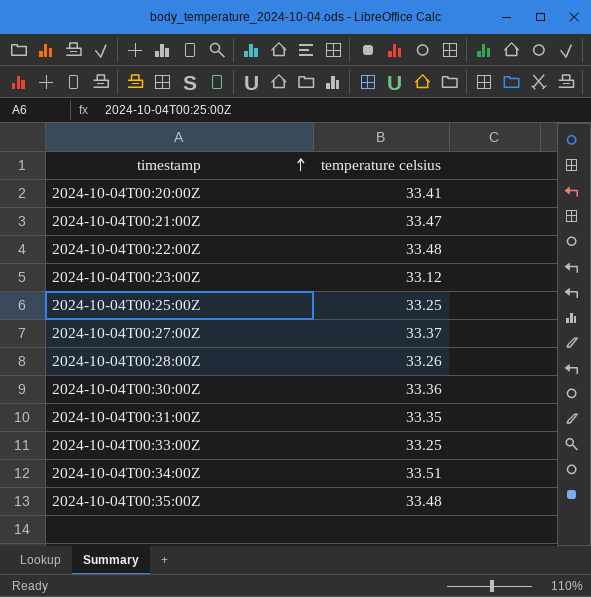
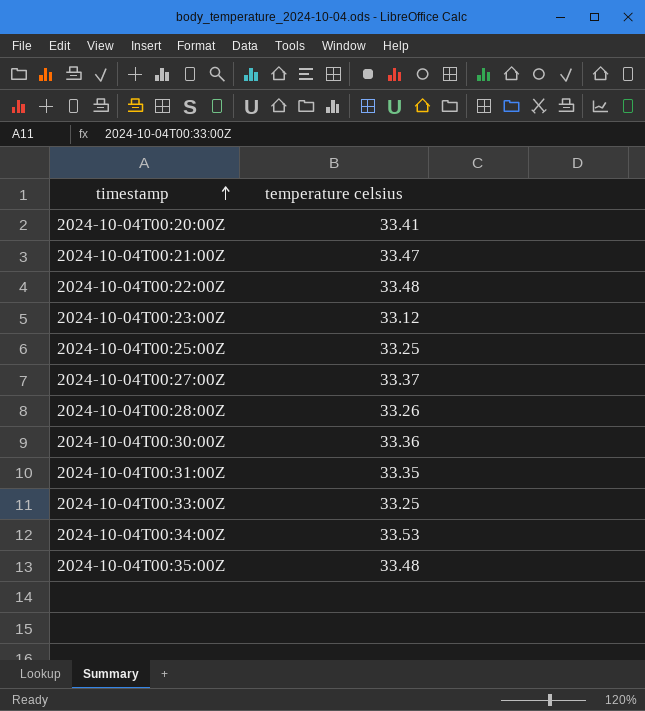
2024-10-04T00:34:00Z | temperature celsius: 33.51 -> 33.53

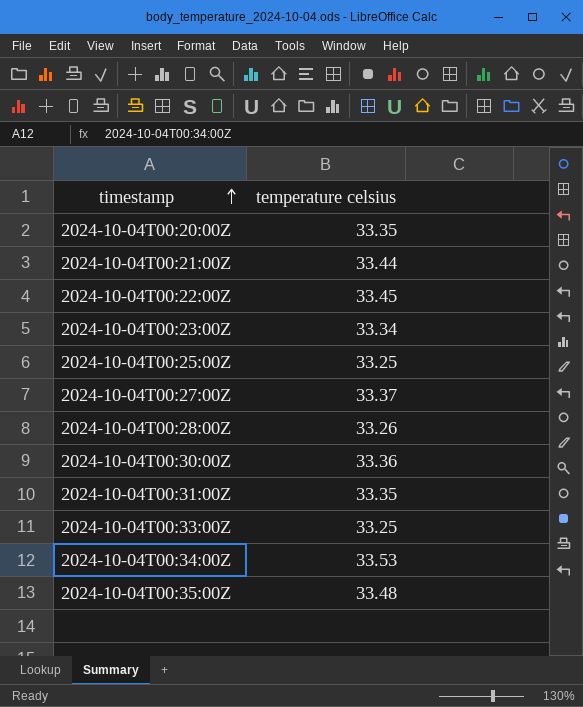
2024-10-04T00:20:00Z | temperature celsius: 33.41 -> 33.35
2024-10-04T00:21:00Z | temperature celsius: 33.47 -> 33.44
2024-10-04T00:22:00Z | temperature celsius: 33.48 -> 33.45
2024-10-04T00:23:00Z | temperature celsius: 33.12 -> 33.34

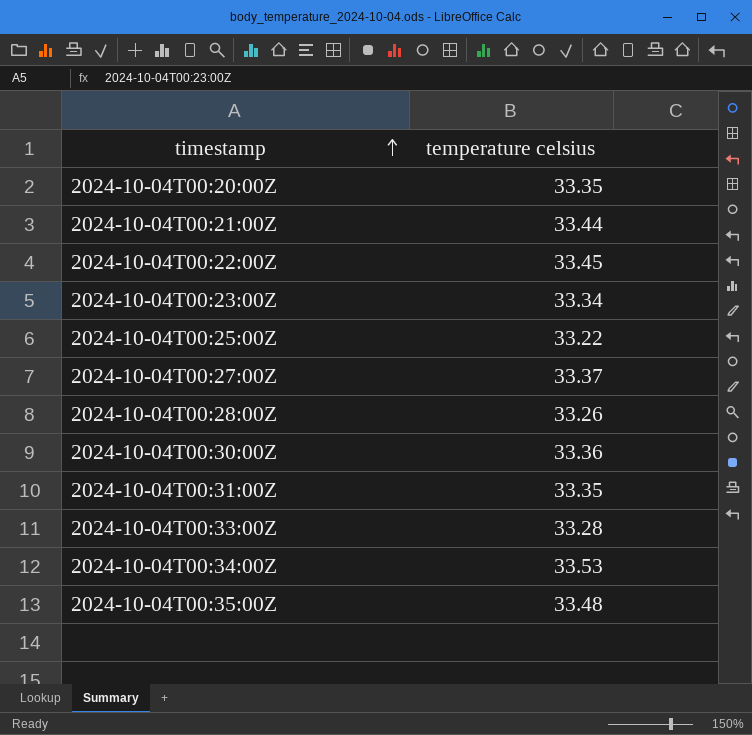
2024-10-04T00:25:00Z | temperature celsius: 33.25 -> 33.22
2024-10-04T00:33:00Z | temperature celsius: 33.25 -> 33.28

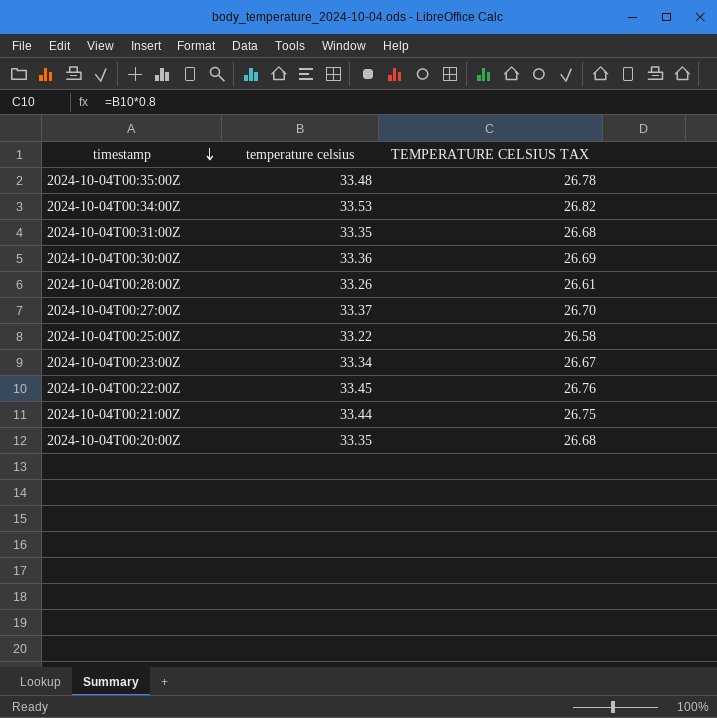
row order: timestamp ascending -> timestamp descending
column TEMPERATURE CELSIUS TAX | formula: none -> [temperature celsius] * 0.8
row 2024-10-04T00:33:00Z: 33.28 -> none

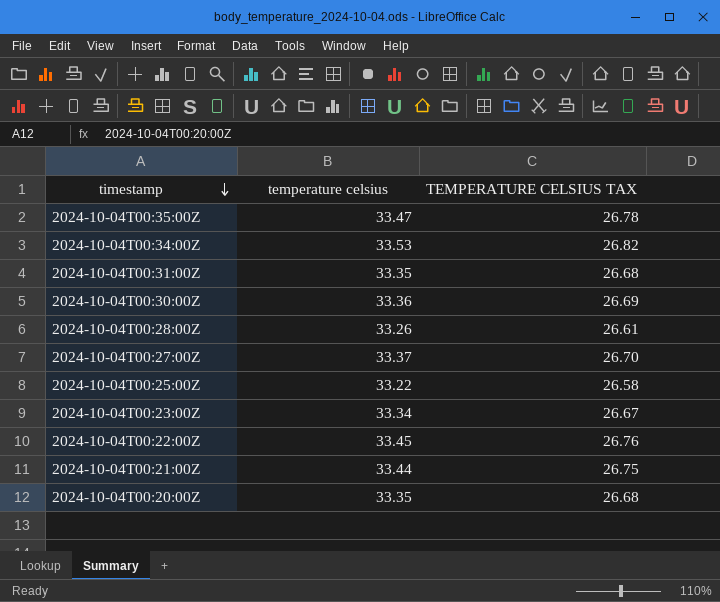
2024-10-04T00:35:00Z | temperature celsius: 33.48 -> 33.47

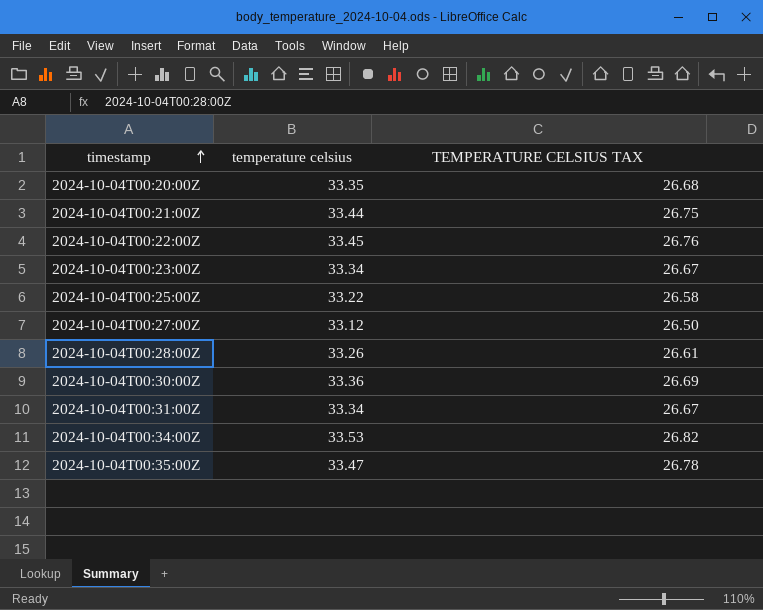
row order: timestamp descending -> timestamp ascending
2024-10-04T00:27:00Z | temperature celsius: 33.37 -> 33.12
2024-10-04T00:27:00Z | TEMPERATURE CELSIUS TAX: 26.70 -> 26.50
2024-10-04T00:31:00Z | temperature celsius: 33.35 -> 33.34
2024-10-04T00:31:00Z | TEMPERATURE CELSIUS TAX: 26.68 -> 26.67

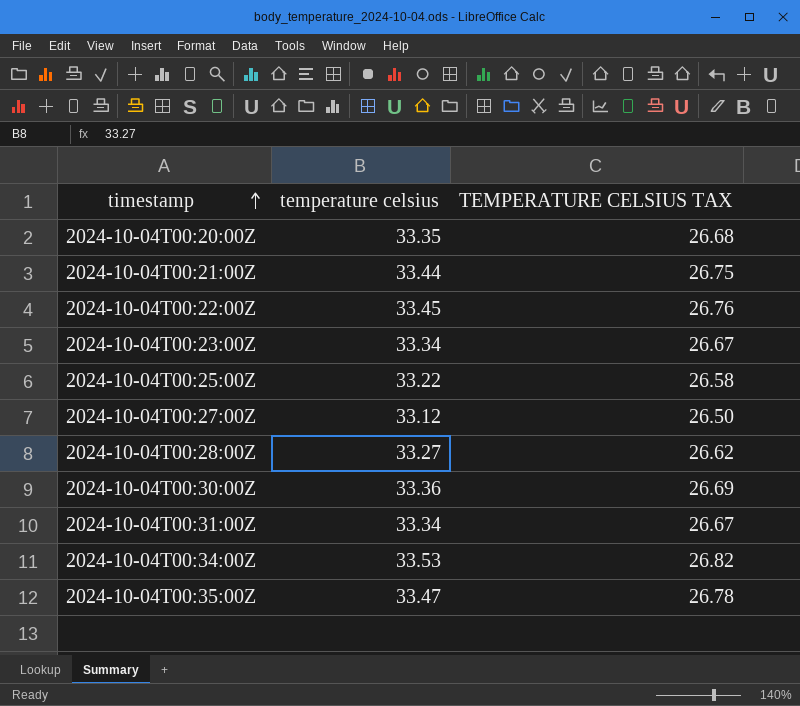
2024-10-04T00:28:00Z | temperature celsius: 33.26 -> 33.27
2024-10-04T00:28:00Z | TEMPERATURE CELSIUS TAX: 26.61 -> 26.62

